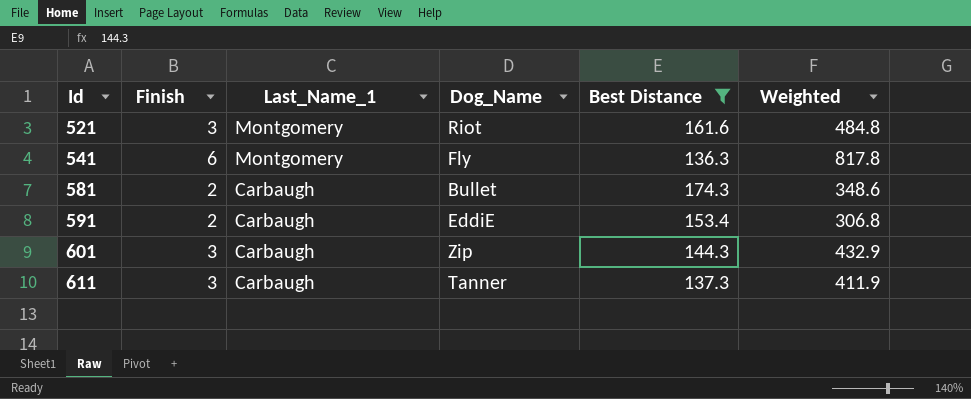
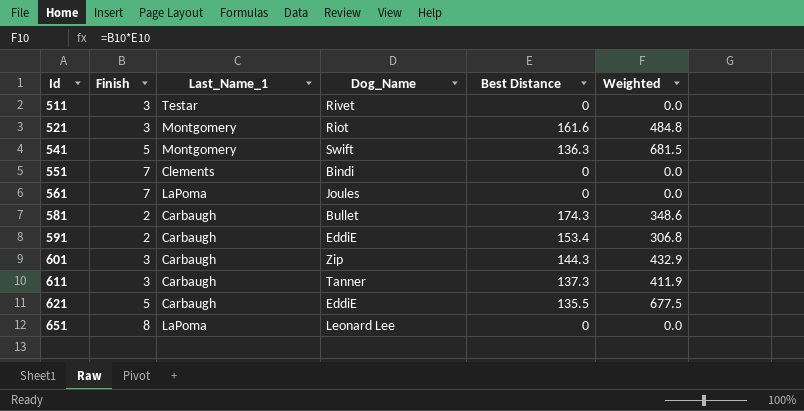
filter: Best Distance >= 136.3 -> none
541 | Finish: 6 -> 5
541 | Dog_Name: Fly -> Swift
541 | Weighted: 817.8 -> 681.5

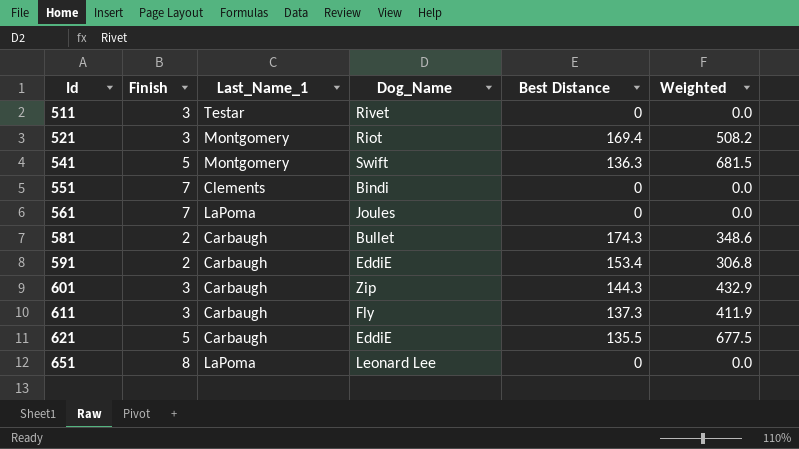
521 | Best Distance: 161.6 -> 169.4
521 | Weighted: 484.8 -> 508.2
611 | Dog_Name: Tanner -> Fly

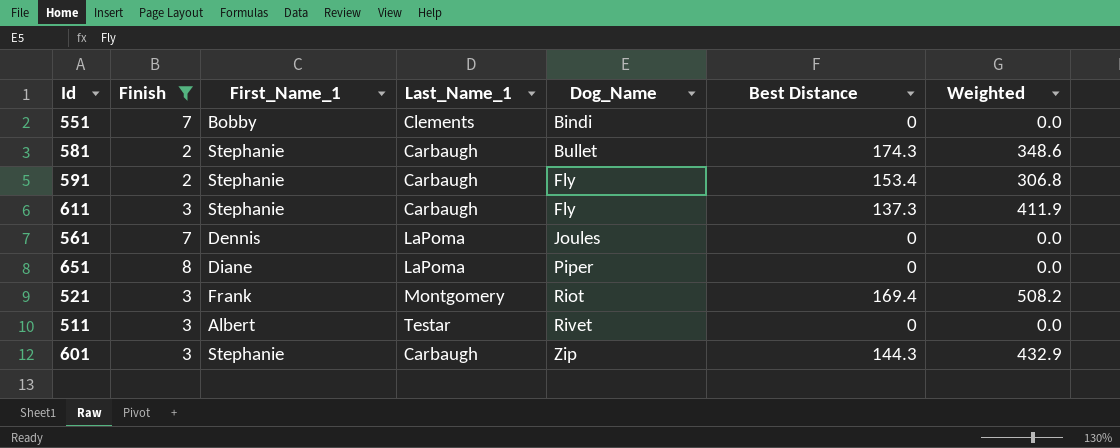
filter: none -> Finish != 5
row order: Id ascending -> Dog_Name ascending
column First_Name_1 | position: none -> 3
591 | Dog_Name: EddiE -> Fly
651 | Dog_Name: Leonard Lee -> Piper

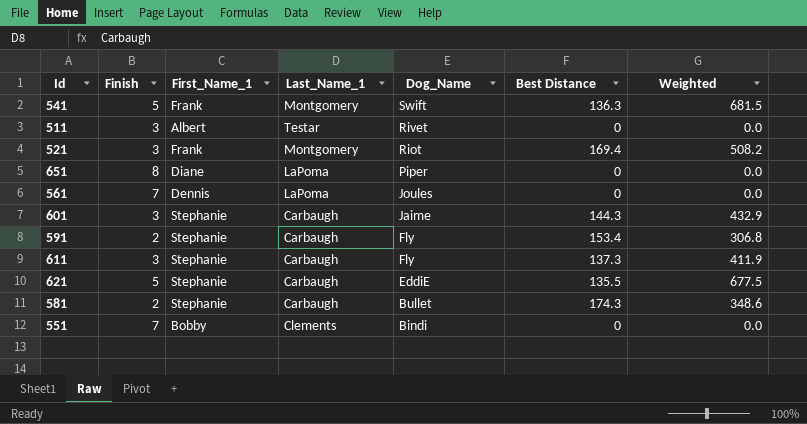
filter: Finish != 5 -> none
row order: Dog_Name ascending -> Dog_Name descending
601 | Dog_Name: Zip -> Jaime

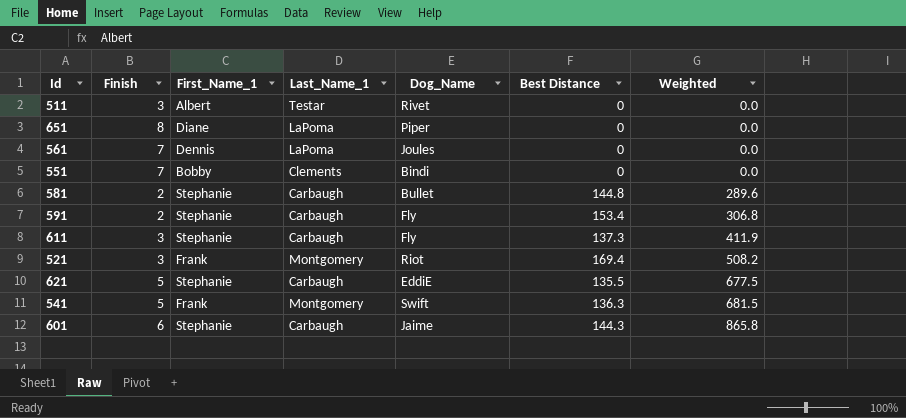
row order: Dog_Name descending -> Weighted ascending
581 | Best Distance: 174.3 -> 144.8
581 | Weighted: 348.6 -> 289.6
601 | Finish: 3 -> 6
601 | Weighted: 432.9 -> 865.8

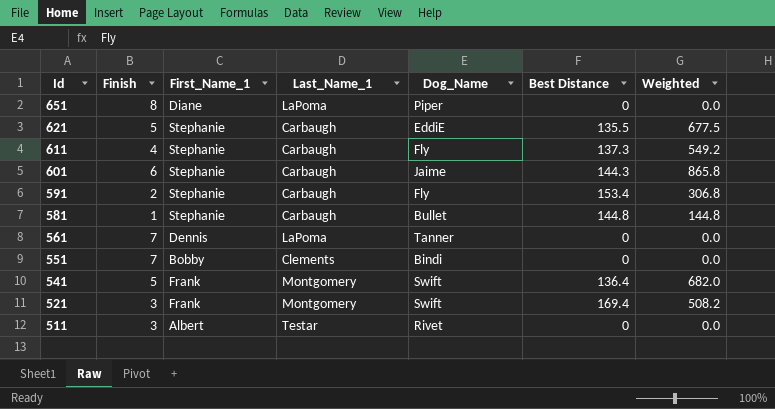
row order: Weighted ascending -> Id descending
611 | Finish: 3 -> 4
611 | Weighted: 411.9 -> 549.2
581 | Finish: 2 -> 1
581 | Weighted: 289.6 -> 144.8
561 | Dog_Name: Joules -> Tanner
541 | Best Distance: 136.3 -> 136.4
541 | Weighted: 681.5 -> 682.0
521 | Dog_Name: Riot -> Swift

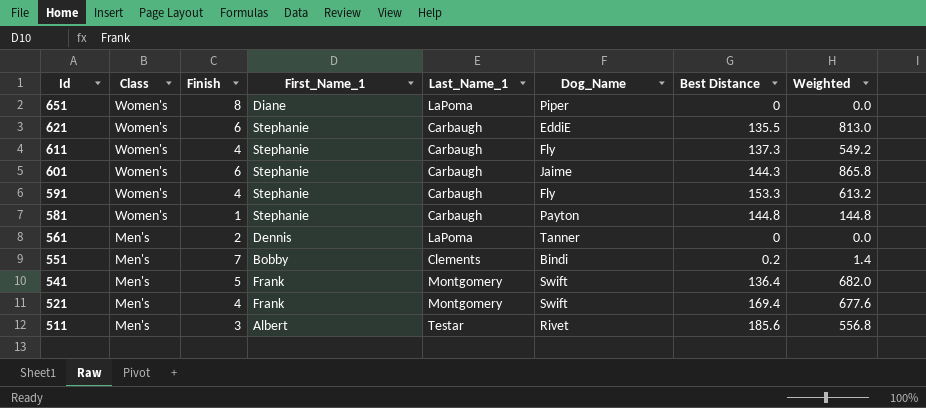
column Class | position: none -> 2
621 | Finish: 5 -> 6
621 | Weighted: 677.5 -> 813.0
591 | Finish: 2 -> 4
591 | Best Distance: 153.4 -> 153.3
591 | Weighted: 306.8 -> 613.2
581 | Dog_Name: Bullet -> Payton
561 | Finish: 7 -> 2
551 | Best Distance: 0 -> 0.2
551 | Weighted: 0.0 -> 1.4
521 | Finish: 3 -> 4
521 | Weighted: 508.2 -> 677.6
511 | Best Distance: 0 -> 185.6
511 | Weighted: 0.0 -> 556.8

